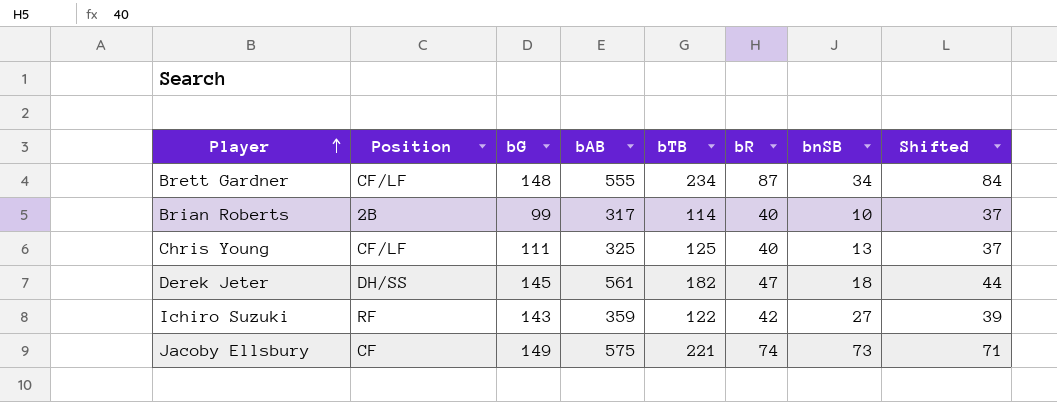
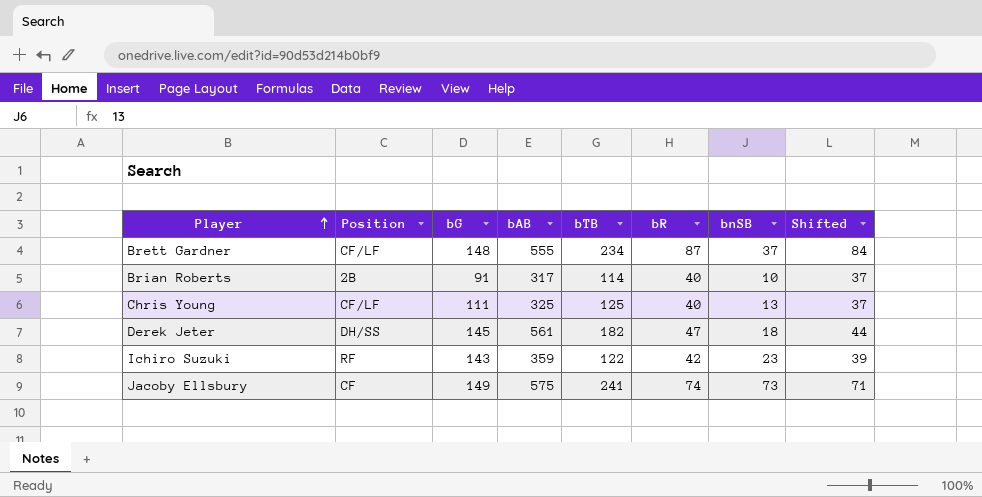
Brett Gardner | bnSB: 34 -> 37
Brian Roberts | bG: 99 -> 91
Ichiro Suzuki | bnSB: 27 -> 23
Jacoby Ellsbury | bTB: 221 -> 241

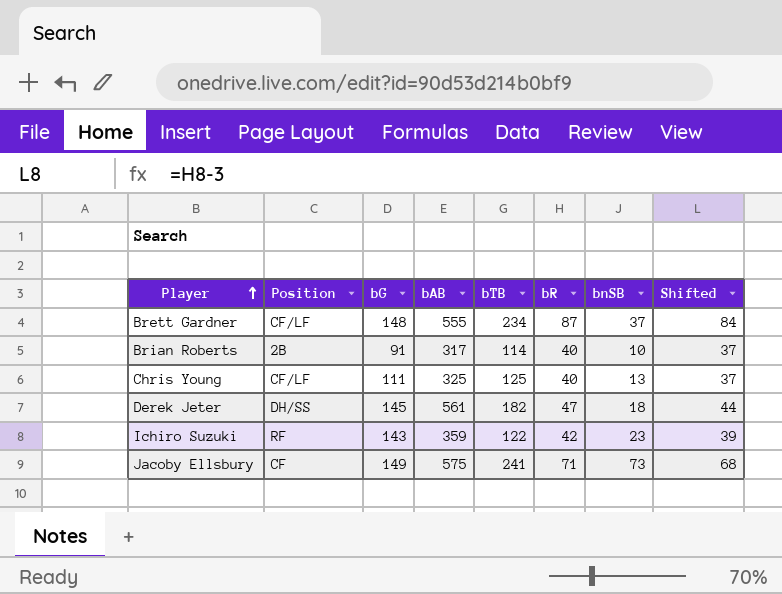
Jacoby Ellsbury | bR: 74 -> 71
Jacoby Ellsbury | Shifted: 71 -> 68

